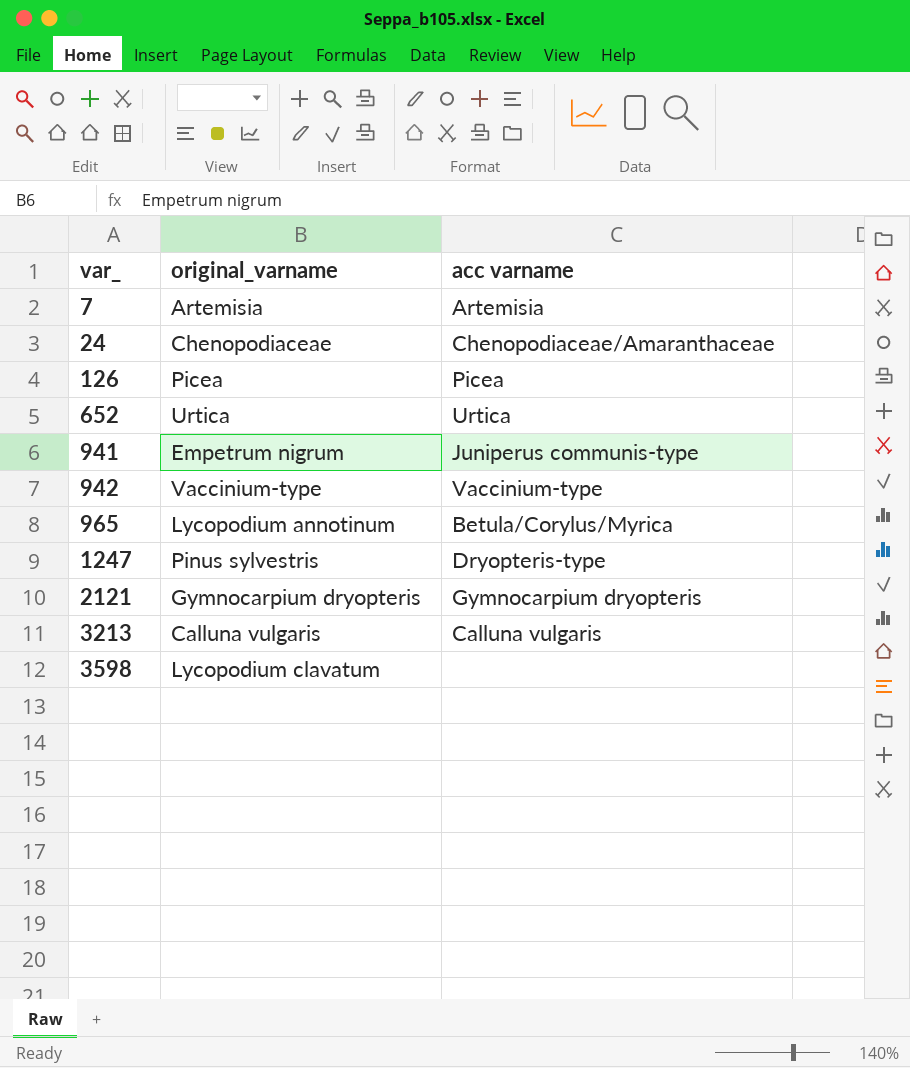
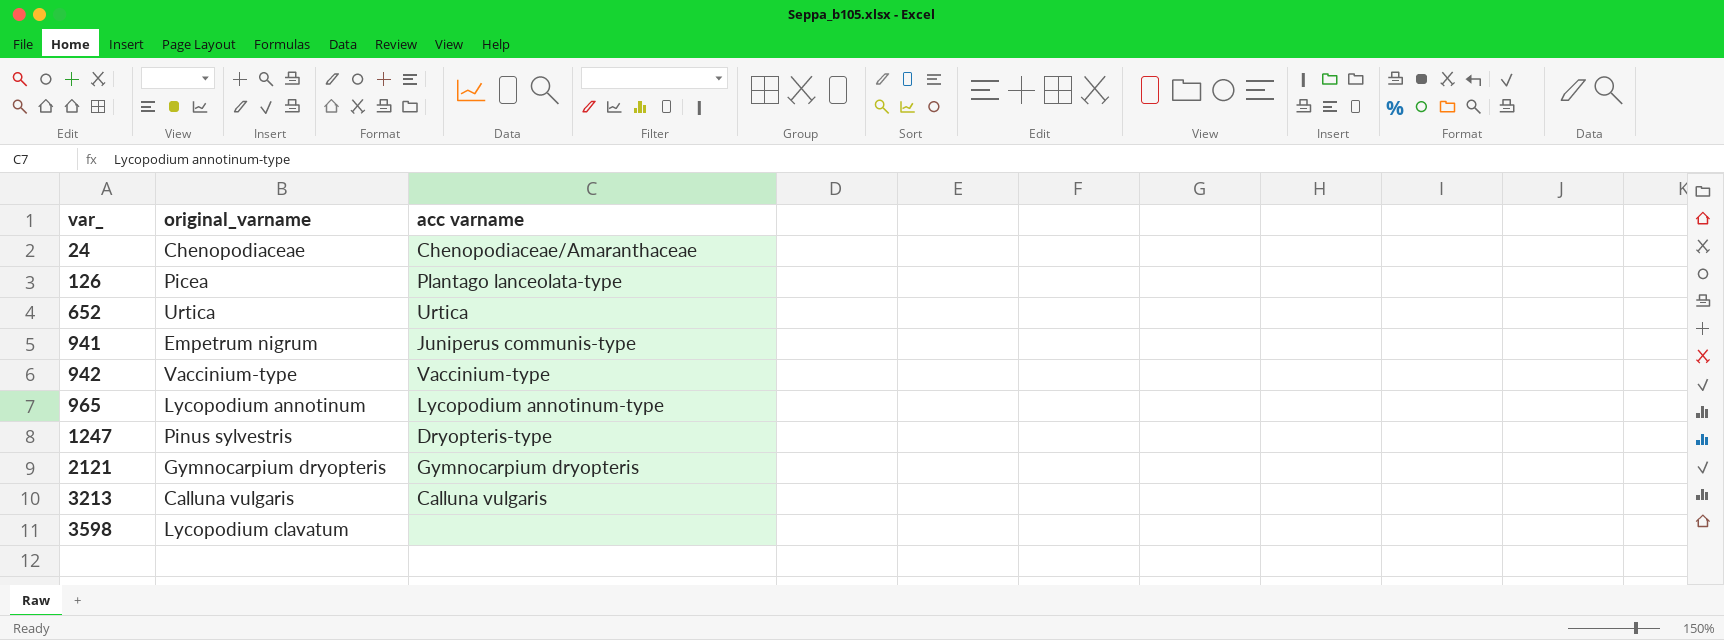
row 7: Artemisia | Artemisia -> none
126 | acc varname: Picea -> Plantago lanceolata-type
965 | acc varname: Betula/Corylus/Myrica -> Lycopodium annotinum-type

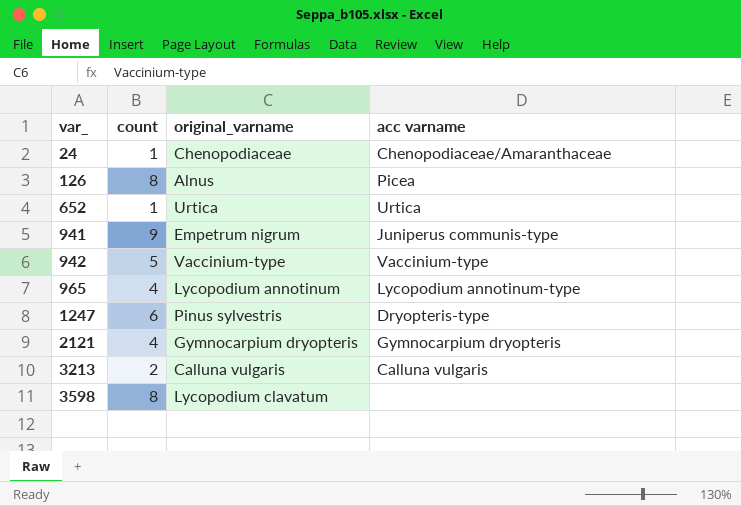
column count | position: none -> 2
126 | original_varname: Picea -> Alnus
126 | acc varname: Plantago lanceolata-type -> Picea

